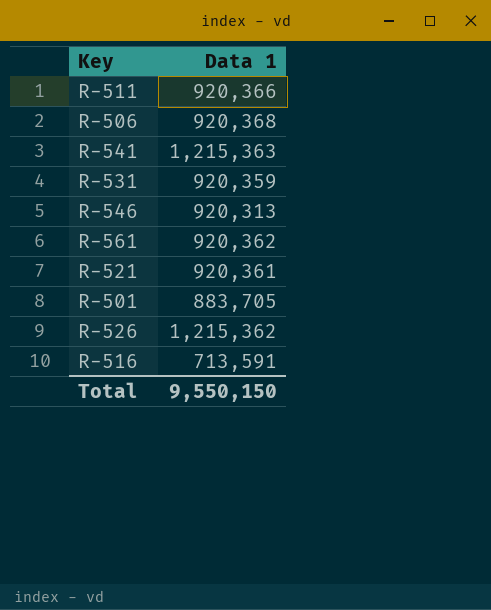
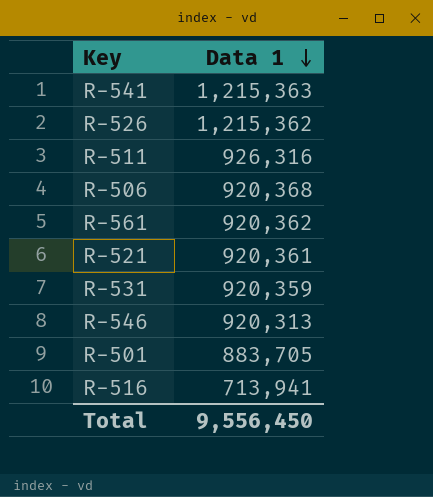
row order: none -> Data 1 descending
R-511 | Data 1: 920,366 -> 926,316
R-516 | Data 1: 713,591 -> 713,941
Total | Data 1: 9,550,150 -> 9,556,450

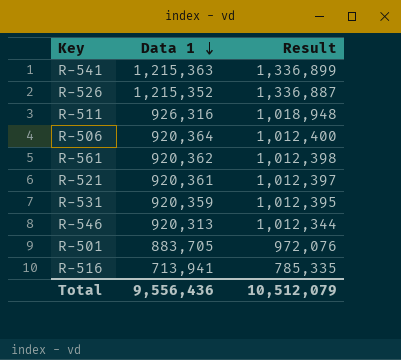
column Result | formula: none -> [Data 1] * 1.1
R-526 | Data 1: 1,215,362 -> 1,215,352
R-506 | Data 1: 920,368 -> 920,364
Total | Data 1: 9,556,450 -> 9,556,436

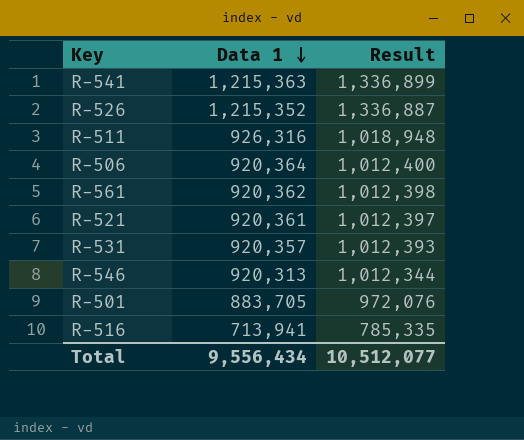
R-531 | Data 1: 920,359 -> 920,357
R-531 | Result: 1,012,395 -> 1,012,393
Total | Data 1: 9,556,436 -> 9,556,434
Total | Result: 10,512,079 -> 10,512,077

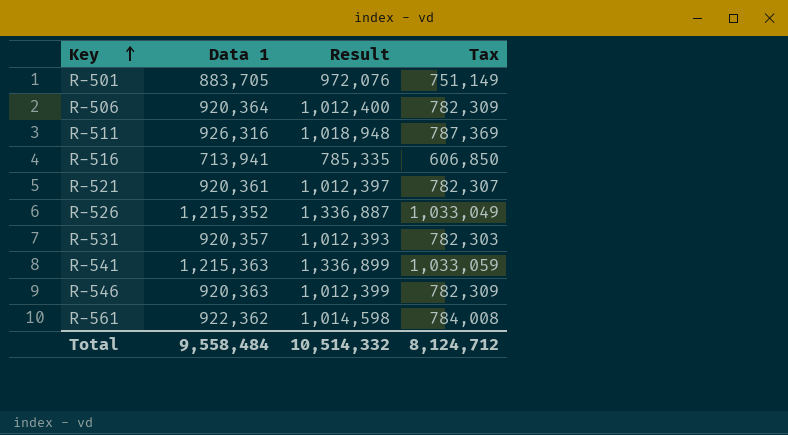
row order: Data 1 descending -> Key ascending
column Tax | formula: none -> [Data 1] * 0.85
R-546 | Data 1: 920,313 -> 920,363
R-546 | Result: 1,012,344 -> 1,012,399
R-561 | Data 1: 920,362 -> 922,362
R-561 | Result: 1,012,398 -> 1,014,598
Total | Data 1: 9,556,434 -> 9,558,484
Total | Result: 10,512,077 -> 10,514,332

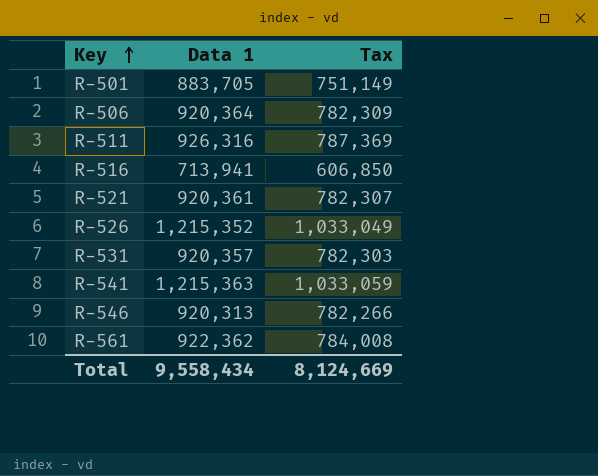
column Result | formula: [Data 1] * 1.1 -> none
R-546 | Data 1: 920,363 -> 920,313
R-546 | Tax: 782,309 -> 782,266
Total | Data 1: 9,558,484 -> 9,558,434
Total | Tax: 8,124,712 -> 8,124,669

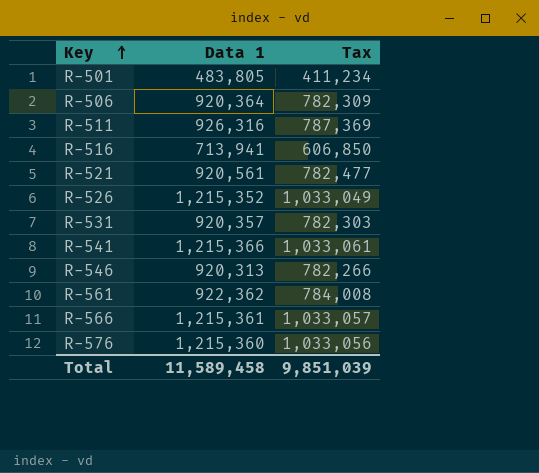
R-501 | Data 1: 883,705 -> 483,805
R-501 | Tax: 751,149 -> 411,234
R-521 | Data 1: 920,361 -> 920,561
R-521 | Tax: 782,307 -> 782,477
R-541 | Data 1: 1,215,363 -> 1,215,366
R-541 | Tax: 1,033,059 -> 1,033,061
row R-566: none -> 1,215,361 | 1,033,057
row R-576: none -> 1,215,360 | 1,033,056
Total | Data 1: 9,558,434 -> 11,589,458
Total | Tax: 8,124,669 -> 9,851,039

